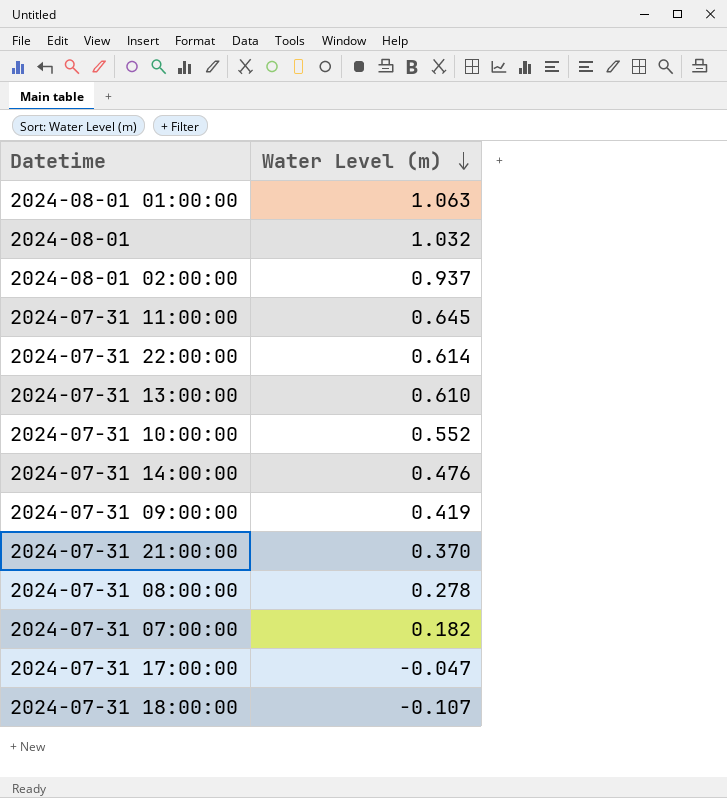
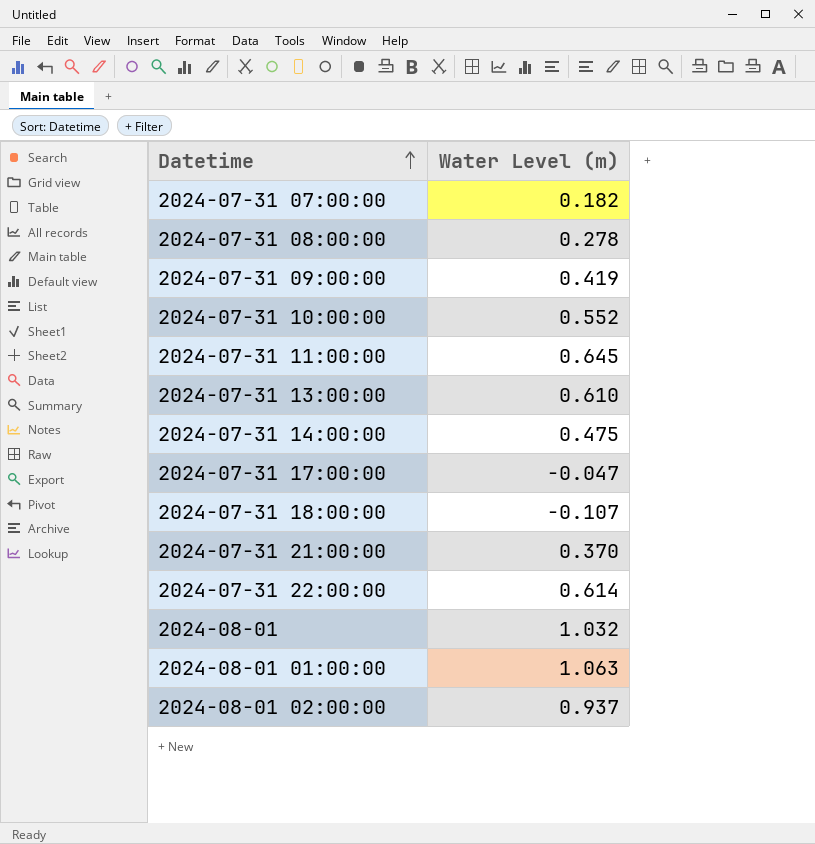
row order: Water Level (m) descending -> Datetime ascending
2024-07-31 14:00:00 | Water Level (m): 0.476 -> 0.475

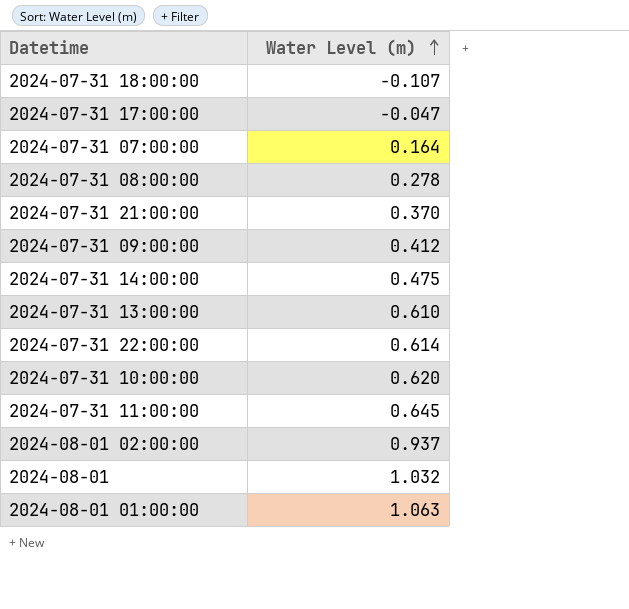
row order: Datetime ascending -> Water Level (m) ascending
2024-07-31 07:00:00 | Water Level (m): 0.182 -> 0.164
2024-07-31 09:00:00 | Water Level (m): 0.419 -> 0.412
2024-07-31 10:00:00 | Water Level (m): 0.552 -> 0.620

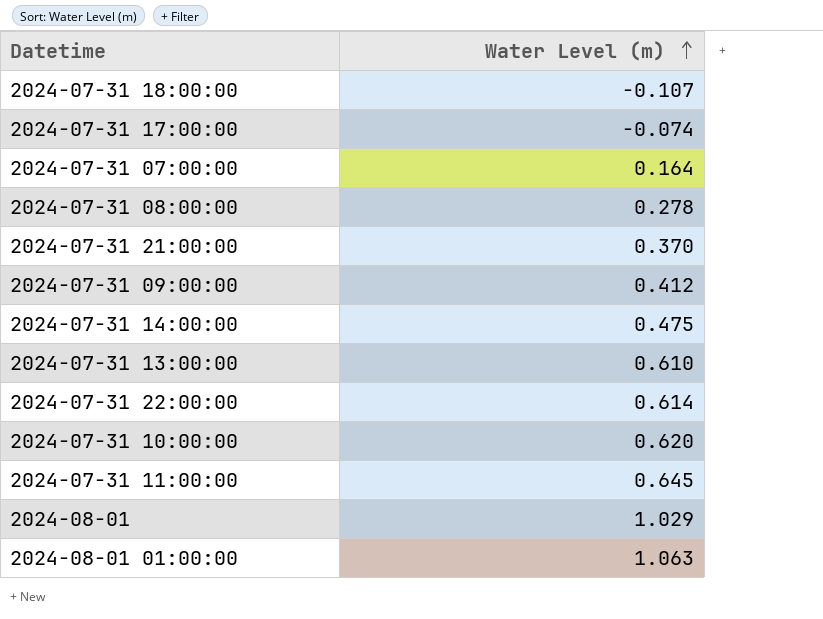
row 2024-08-01 02:00:00: 0.937 -> none
2024-07-31 17:00:00 | Water Level (m): -0.047 -> -0.074
2024-08-01 | Water Level (m): 1.032 -> 1.029

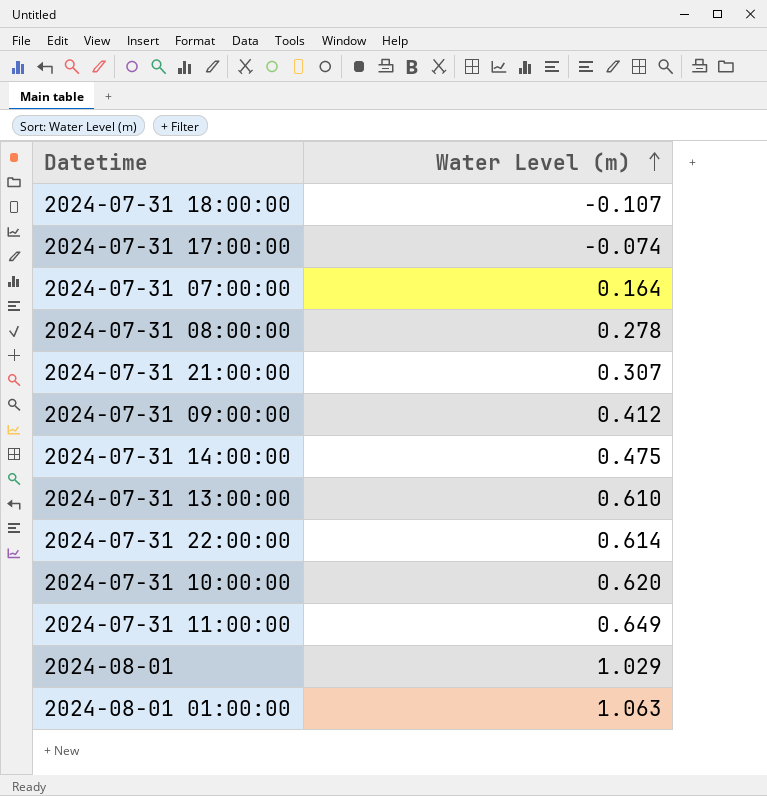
2024-07-31 21:00:00 | Water Level (m): 0.370 -> 0.307
2024-07-31 11:00:00 | Water Level (m): 0.645 -> 0.649

